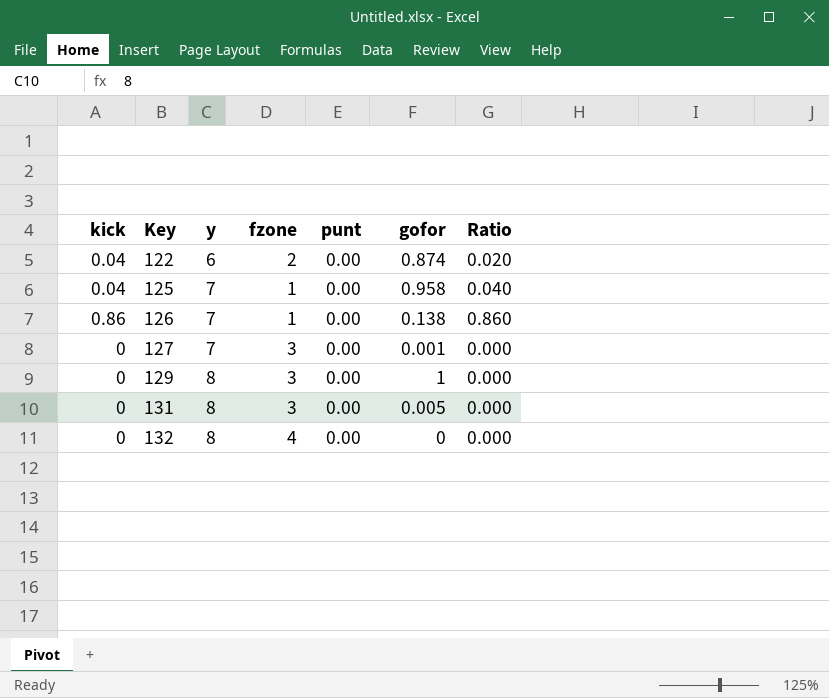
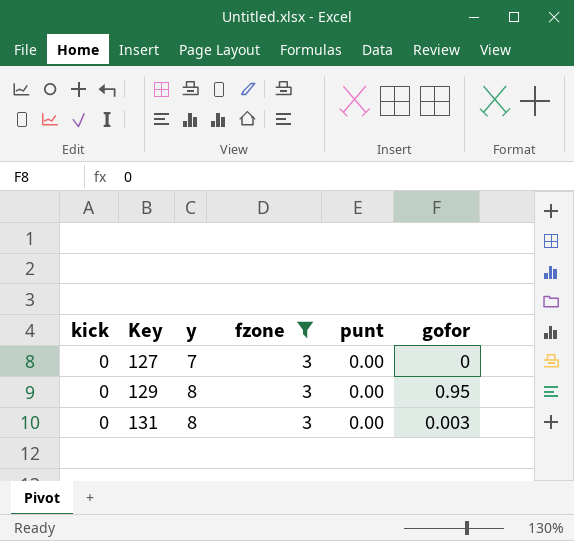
filter: none -> fzone = 3
column Ratio | formula: [kick] / [fzone] -> none
127 | gofor: 0.001 -> 0
129 | gofor: 1 -> 0.95
131 | gofor: 0.005 -> 0.003

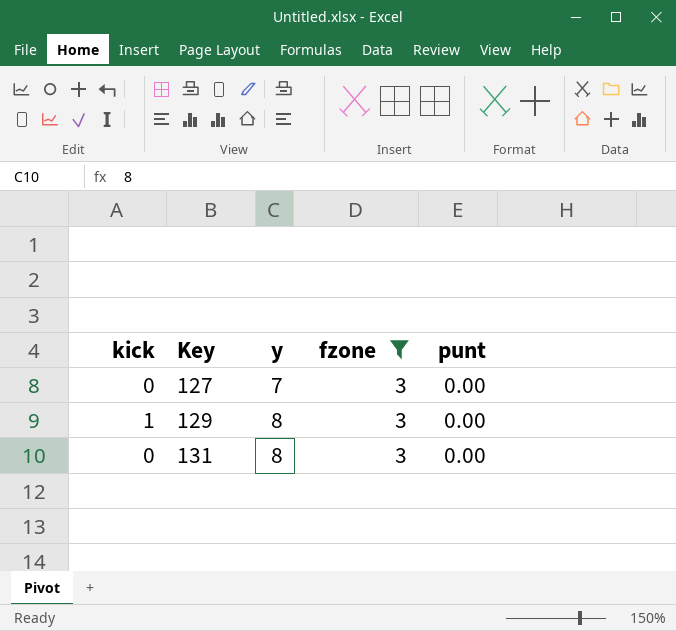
column gofor | position: 6 -> none
129 | kick: 0 -> 1

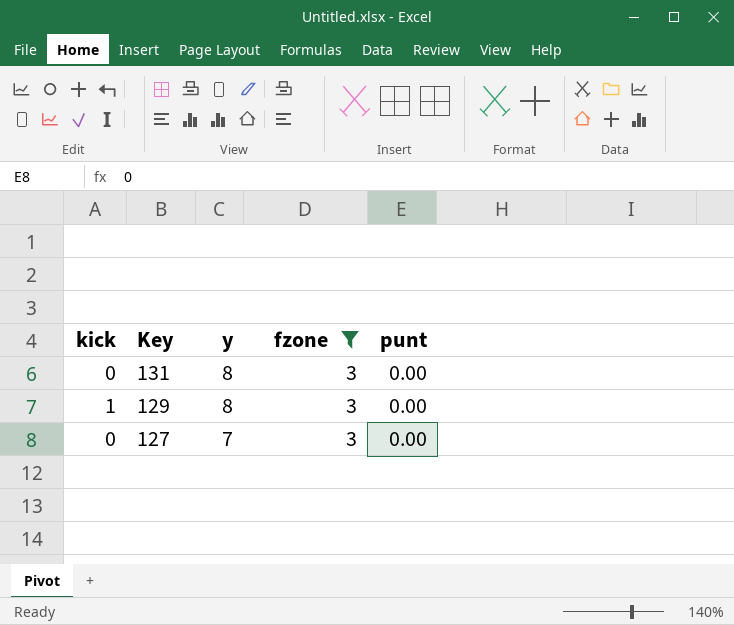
row order: Key ascending -> Key descending

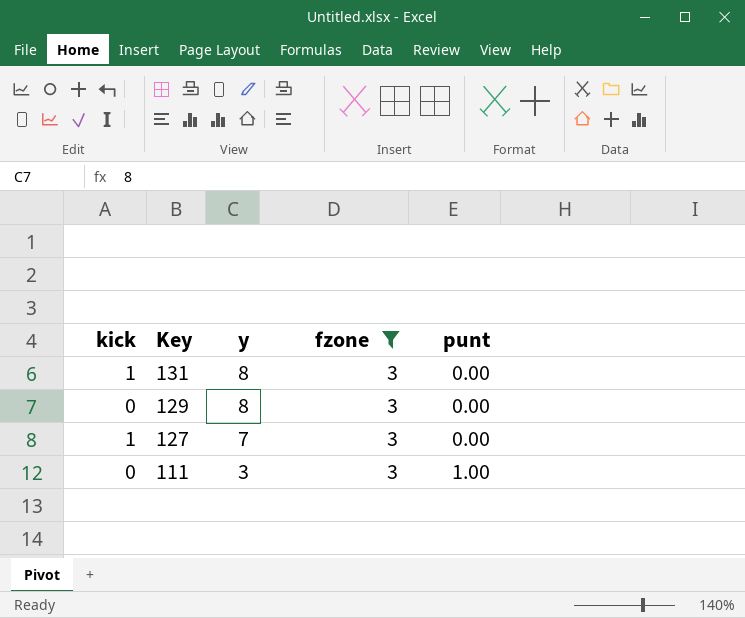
131 | kick: 0 -> 1
129 | kick: 1 -> 0
127 | kick: 0 -> 1
row 111: none -> 0 | 3 | 3 | 1.00

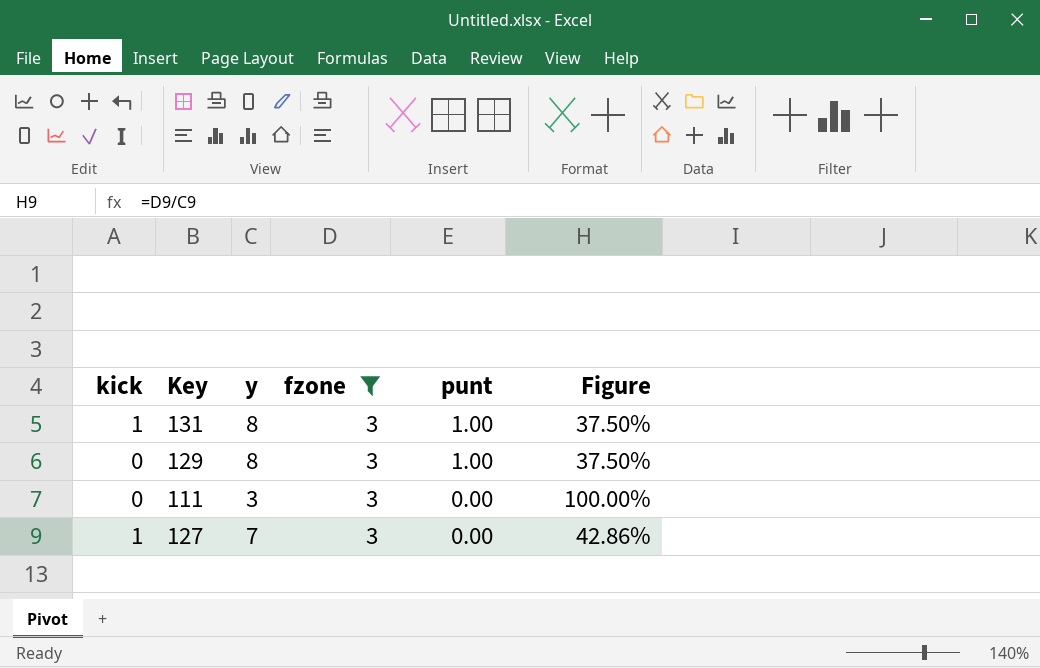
row order: Key descending -> punt descending
column Figure | formula: none -> [fzone] / [y]
131 | punt: 0.00 -> 1.00
129 | punt: 0.00 -> 1.00
111 | punt: 1.00 -> 0.00

